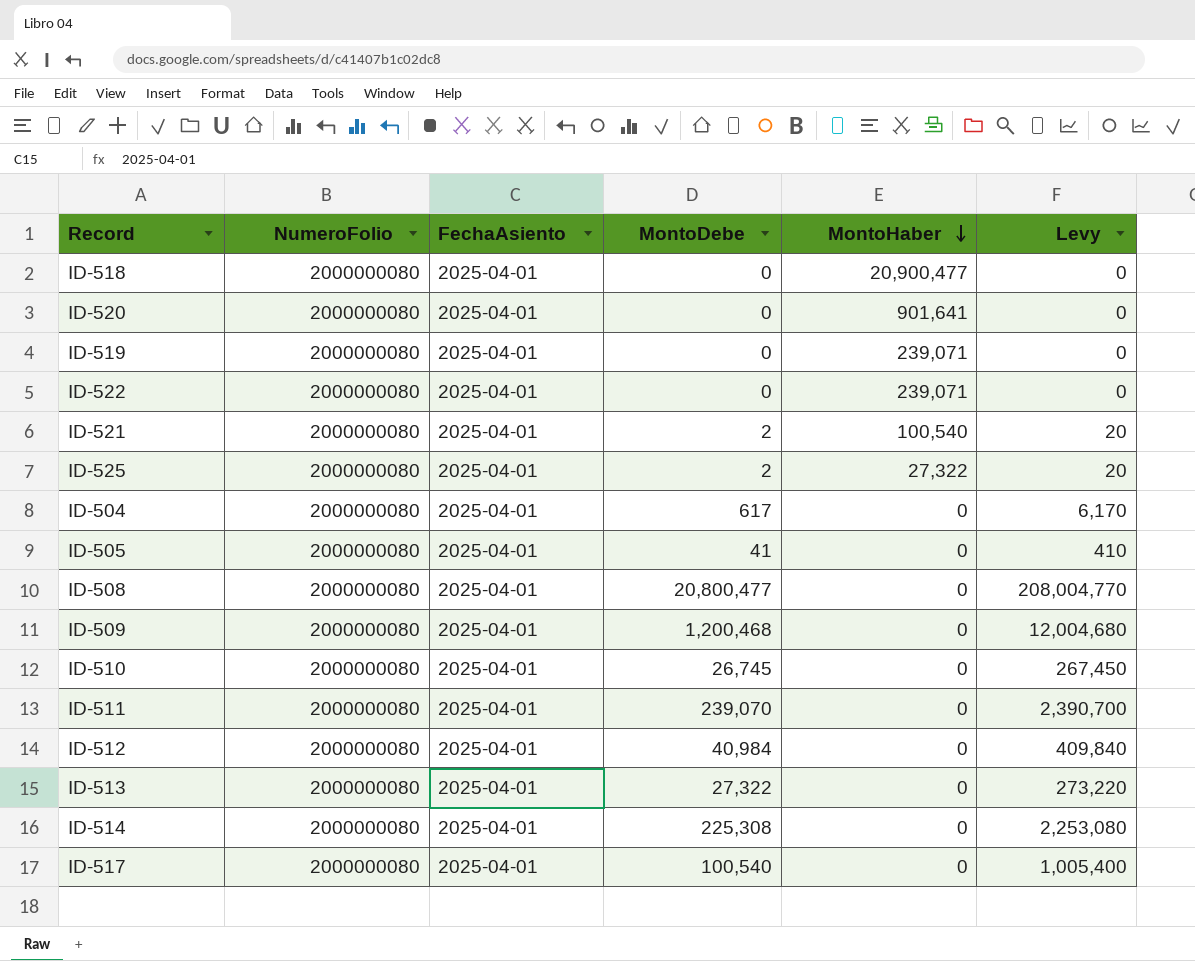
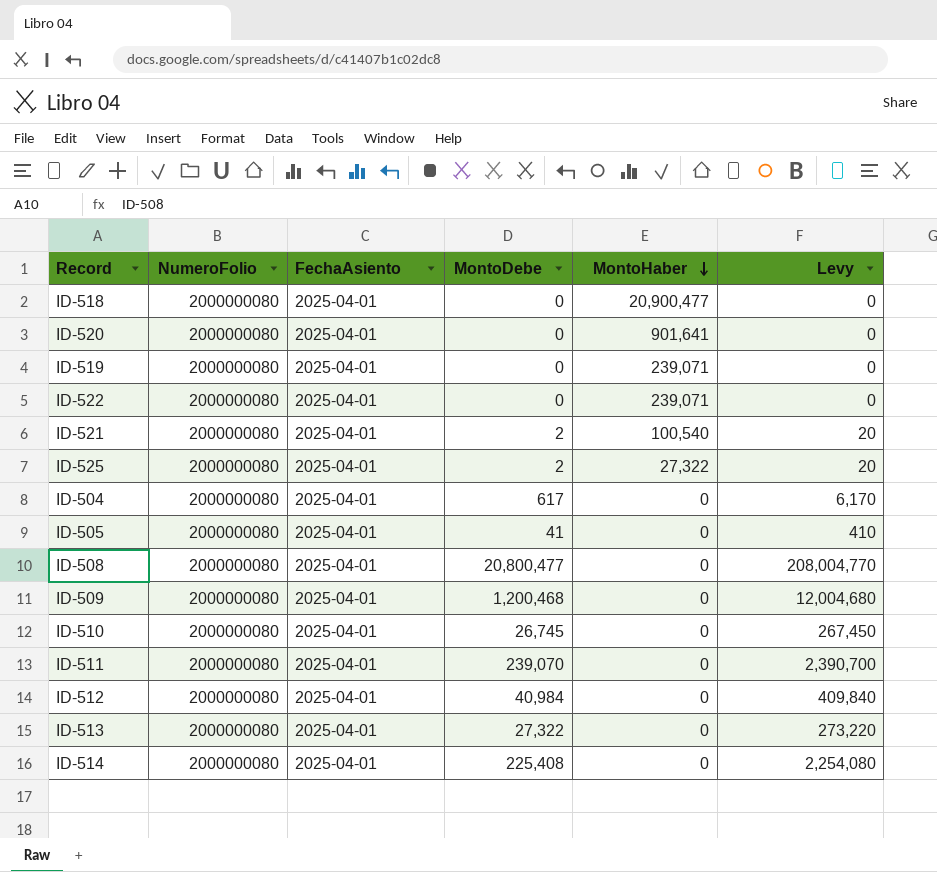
row ID-517: 2000000080 | 2025-04-01 | 100,540 | 0 | 1,005,400 -> none
ID-514 | MontoDebe: 225,308 -> 225,408
ID-514 | Levy: 2,253,080 -> 2,254,080

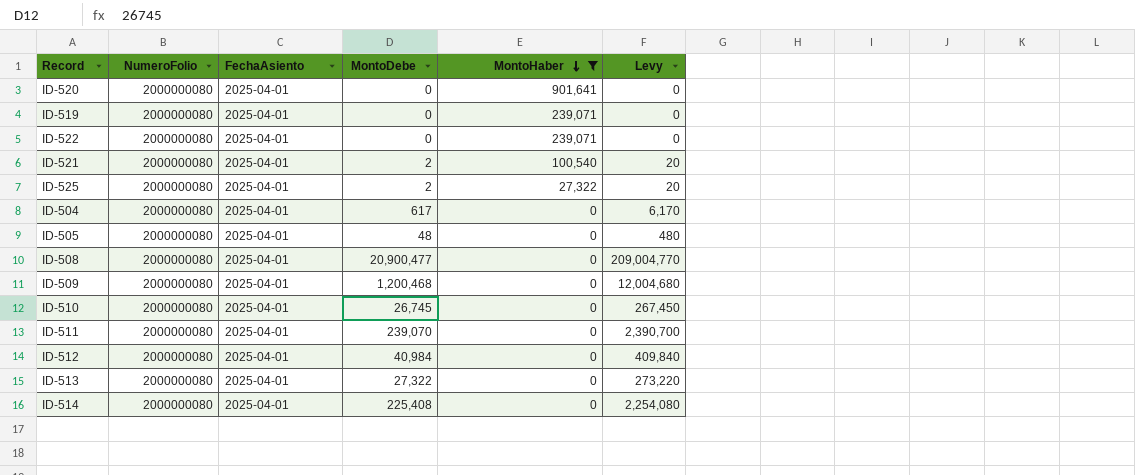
filter: none -> MontoHaber != 20,900,477
ID-505 | MontoDebe: 41 -> 48
ID-505 | Levy: 410 -> 480
ID-508 | MontoDebe: 20,800,477 -> 20,900,477
ID-508 | Levy: 208,004,770 -> 209,004,770

